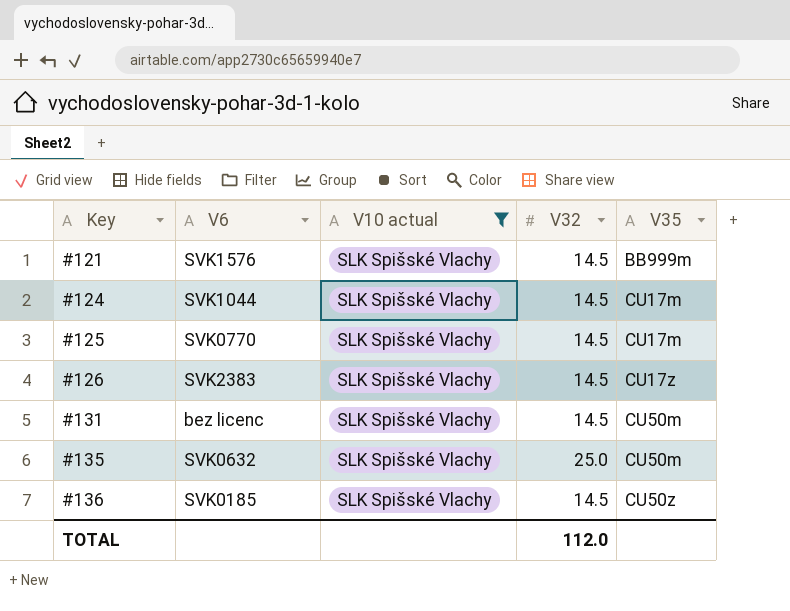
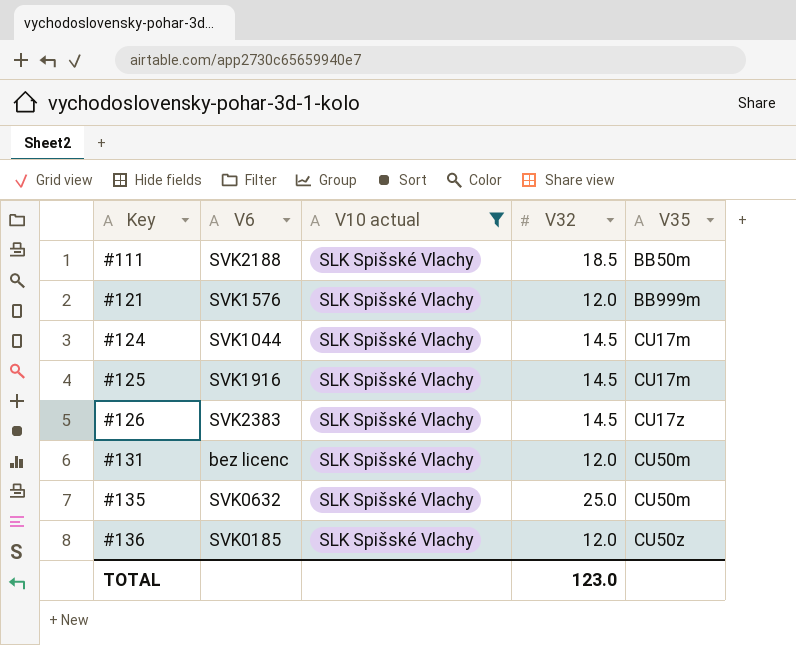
row #111: none -> SVK2188 | SLK Spišské Vlachy | 18.5 | BB50m
#121 | V32: 14.5 -> 12.0
#125 | V6: SVK0770 -> SVK1916
#131 | V32: 14.5 -> 12.0
#136 | V32: 14.5 -> 12.0
TOTAL | V32: 112.0 -> 123.0

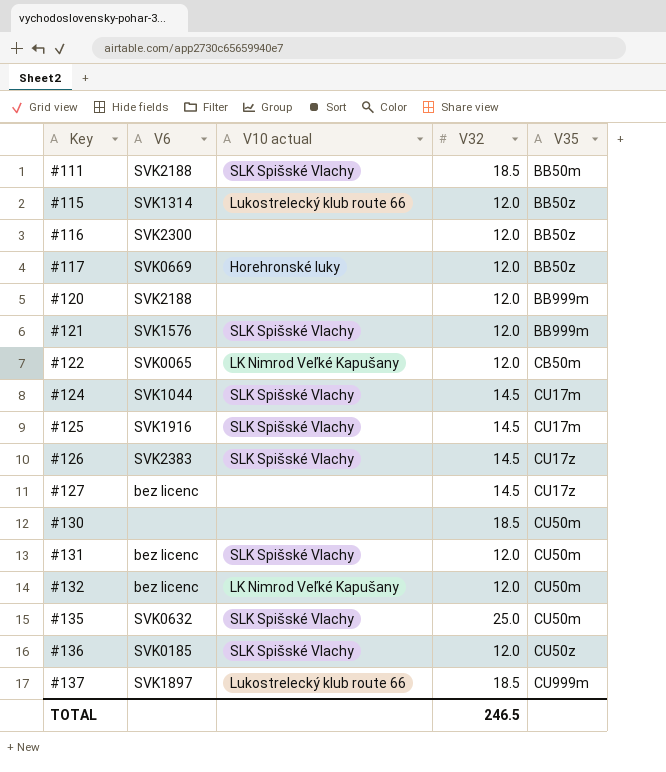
filter: V10 actual = SLK Spišské Vlachy -> none
TOTAL | V32: 123.0 -> 246.5

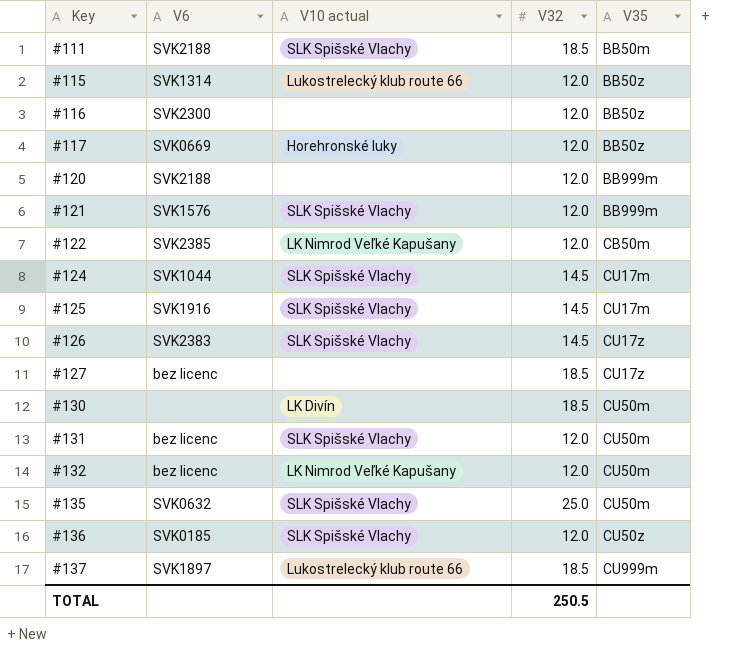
#122 | V6: SVK0065 -> SVK2385
#127 | V32: 14.5 -> 18.5
#130 | V10 actual: none -> LK Divín
TOTAL | V32: 246.5 -> 250.5

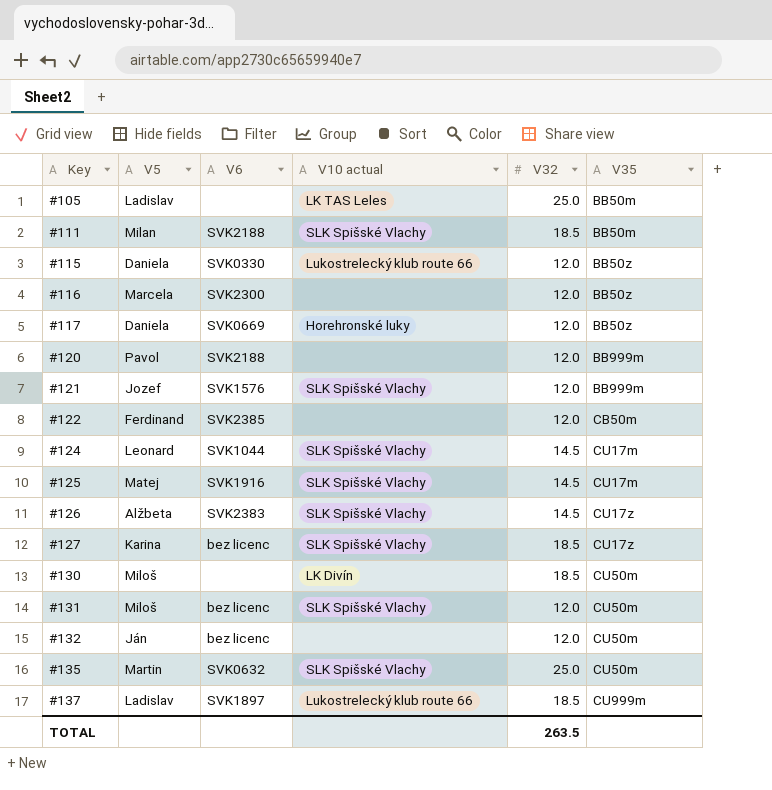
column V5 | position: none -> 2
row #136: SVK0185 | SLK Spišské Vlachy | 12.0 | CU50z -> none
row #105: none -> Ladislav | none | LK TAS Leles | 25.0 | BB50m
#115 | V6: SVK1314 -> SVK0330
#122 | V10 actual: LK Nimrod Veľké Kapušany -> none
#127 | V10 actual: none -> SLK Spišské Vlachy
#132 | V10 actual: LK Nimrod Veľké Kapušany -> none
TOTAL | V32: 250.5 -> 263.5

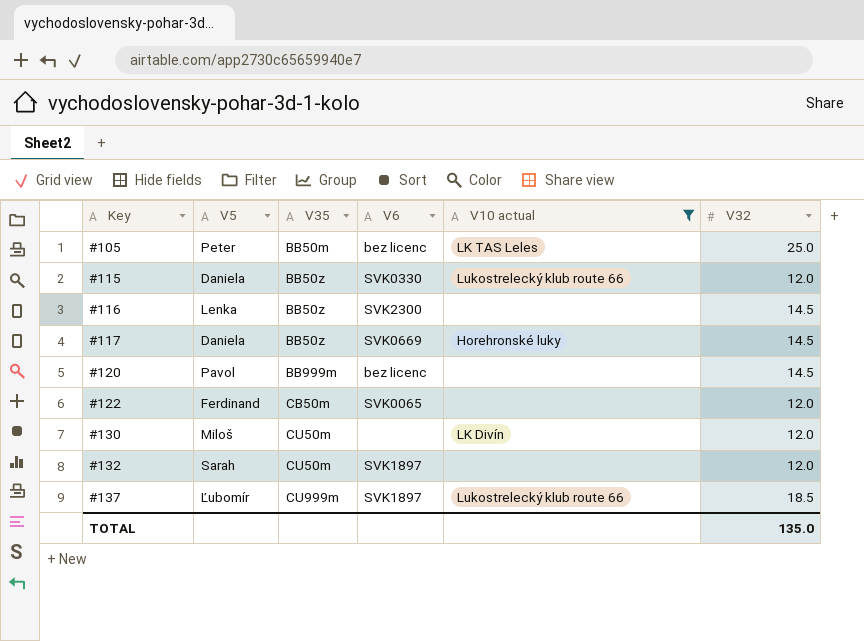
filter: none -> V10 actual != SLK Spišské Vlachy
column V35 | position: 6 -> 3
#105 | V5: Ladislav -> Peter
#105 | V6: none -> bez licenc
#116 | V5: Marcela -> Lenka
#116 | V32: 12.0 -> 14.5
#117 | V32: 12.0 -> 14.5
#120 | V6: SVK2188 -> bez licenc
#120 | V32: 12.0 -> 14.5
#122 | V6: SVK2385 -> SVK0065
#130 | V32: 18.5 -> 12.0
#132 | V5: Ján -> Sarah
#132 | V6: bez licenc -> SVK1897
#137 | V5: Ladislav -> Ľubomír
TOTAL | V32: 263.5 -> 135.0

